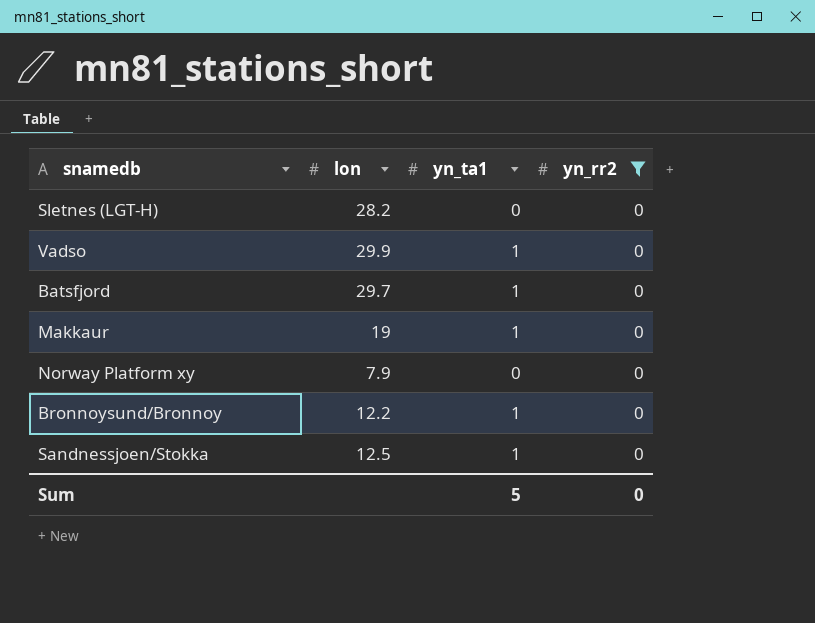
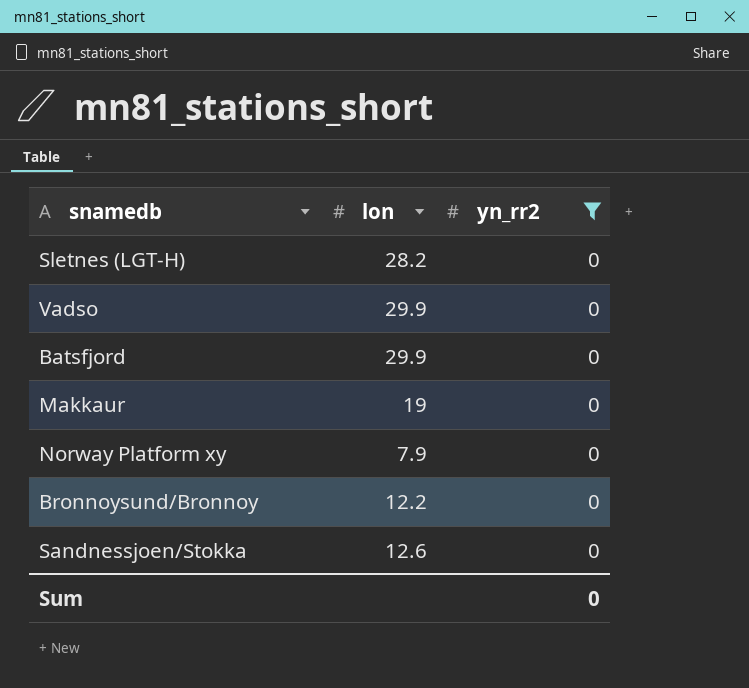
column yn_ta1 | position: 3 -> none
Batsfjord | lon: 29.7 -> 29.9
Sandnessjoen/Stokka | lon: 12.5 -> 12.6

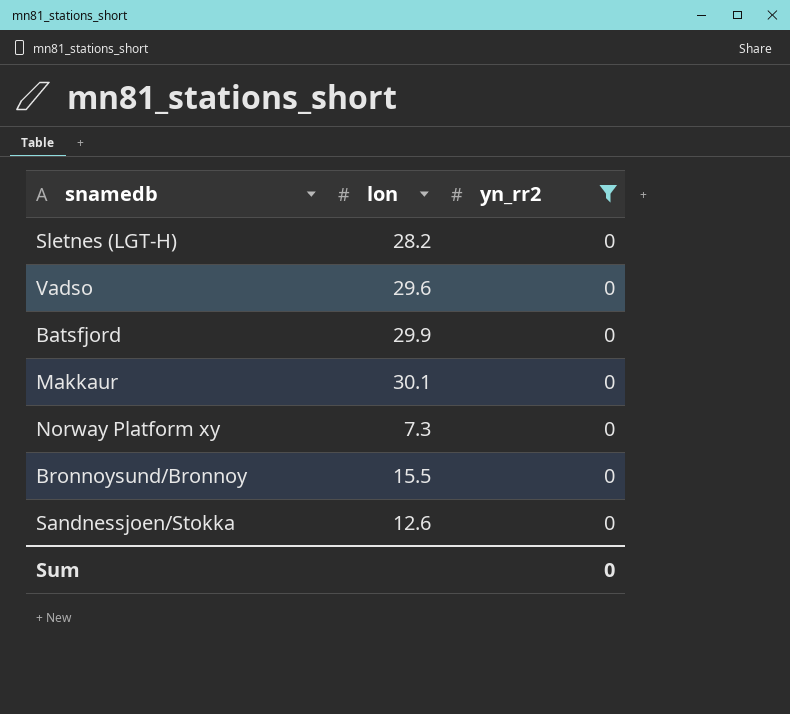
Vadso | lon: 29.9 -> 29.6
Makkaur | lon: 19 -> 30.1
Norway Platform xy | lon: 7.9 -> 7.3
Bronnoysund/Bronnoy | lon: 12.2 -> 15.5

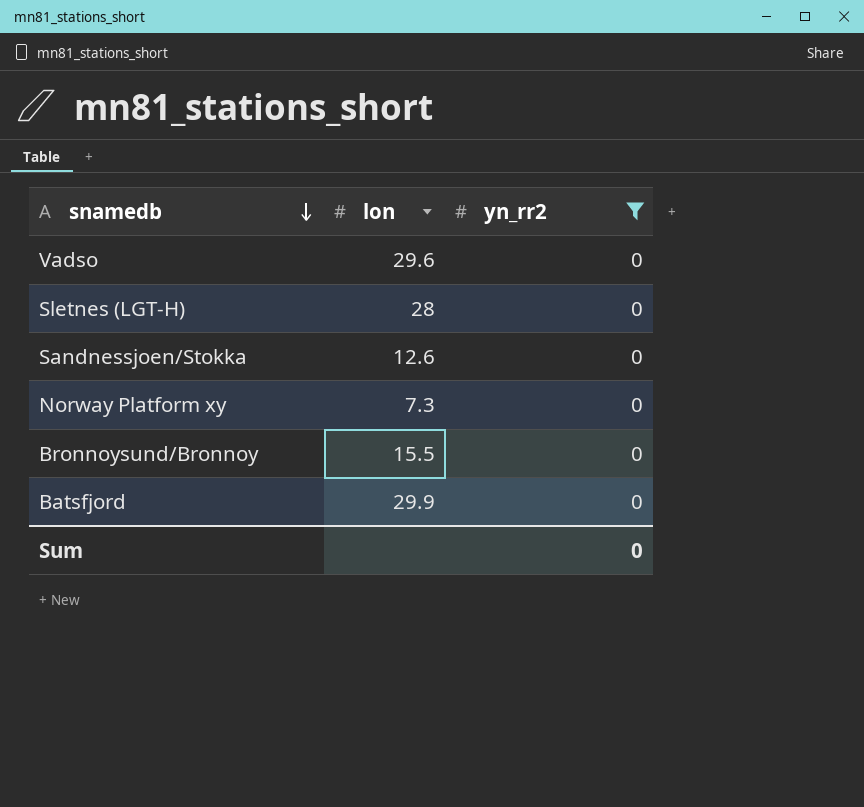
row order: none -> snamedb descending
row Makkaur: 30.1 | 0 -> none
Sletnes (LGT-H) | lon: 28.2 -> 28

